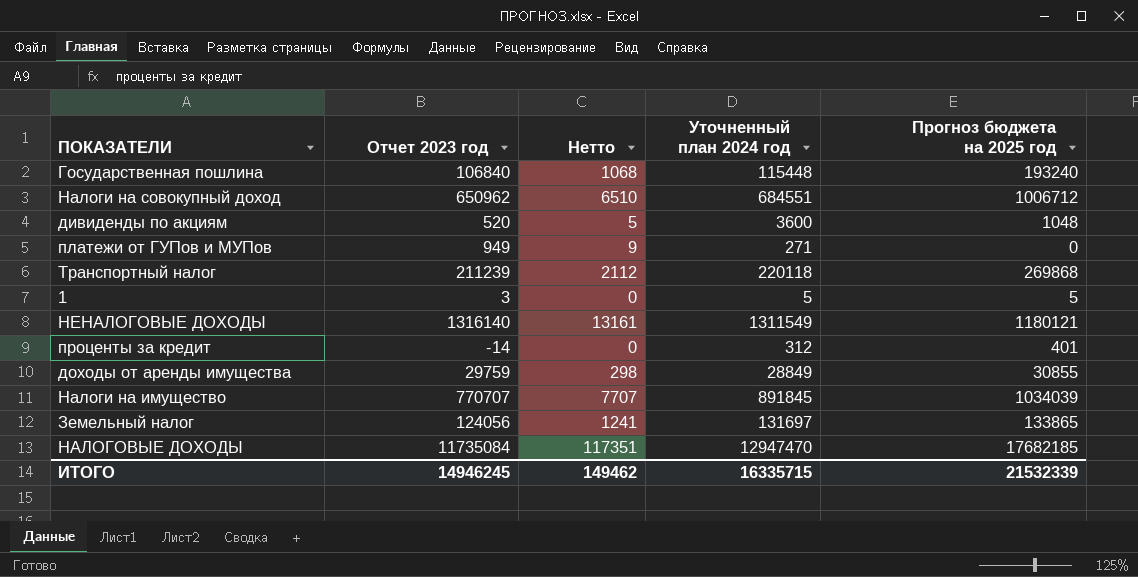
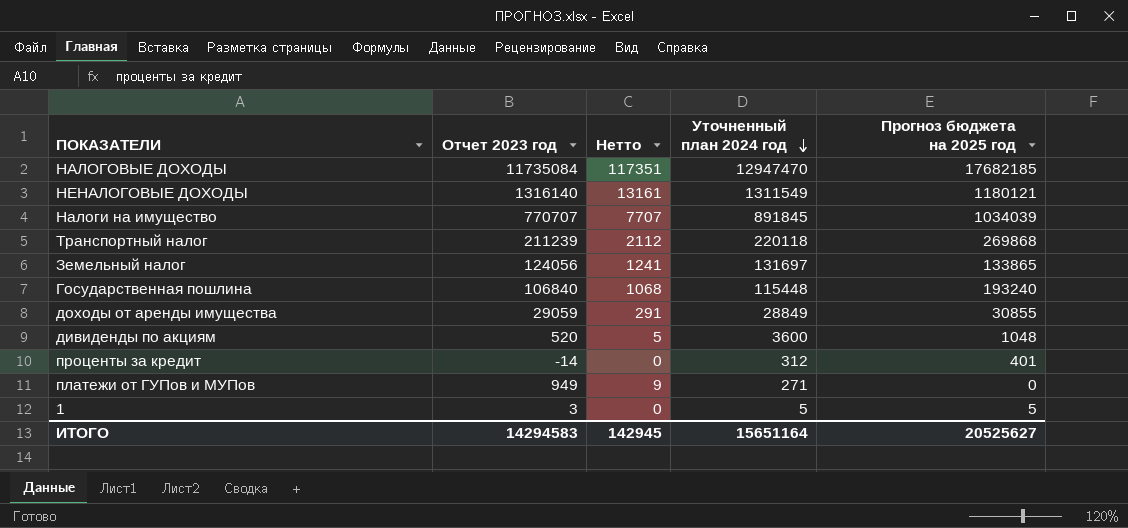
row order: none -> Уточненный план 2024 год descending
row Налоги на совокупный доход: 650962 | 6510 | 684551 | 1006712 -> none
доходы от аренды имущества | Отчет 2023 год: 29759 -> 29059
доходы от аренды имущества | Нетто: 298 -> 291
ИТОГО | Отчет 2023 год: 14946245 -> 14294583
ИТОГО | Нетто: 149462 -> 142945
ИТОГО | Уточненный план 2024 год: 16335715 -> 15651164
ИТОГО | Прогноз бюджета на 2025 год: 21532339 -> 20525627

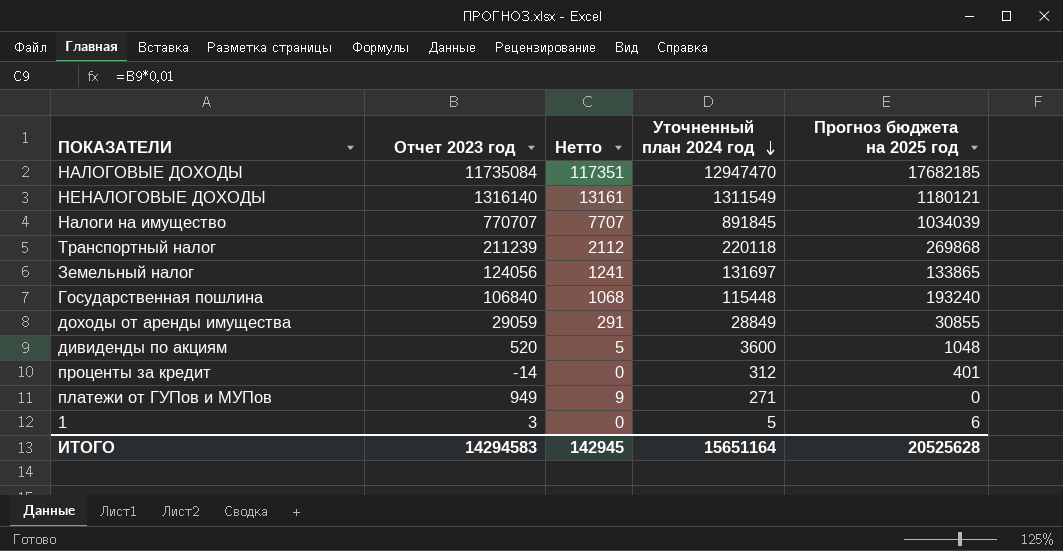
1 | Прогноз бюджета на 2025 год: 5 -> 6
ИТОГО | Прогноз бюджета на 2025 год: 20525627 -> 20525628

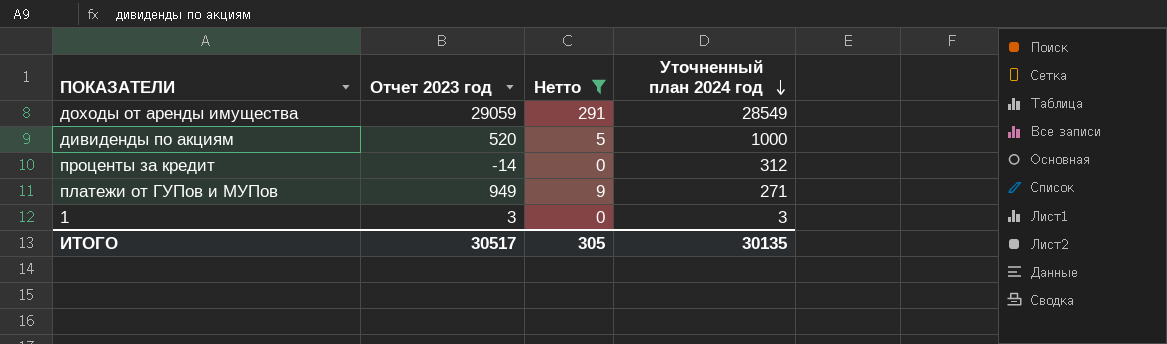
filter: none -> Нетто <= 291
column Прогноз бюджета на 2025 год | position: 5 -> none
доходы от аренды имущества | Уточненный план 2024 год: 28849 -> 28549
дивиденды по акциям | Уточненный план 2024 год: 3600 -> 1000
1 | Уточненный план 2024 год: 5 -> 3
ИТОГО | Отчет 2023 год: 14294583 -> 30517
ИТОГО | Нетто: 142945 -> 305
ИТОГО | Уточненный план 2024 год: 15651164 -> 30135

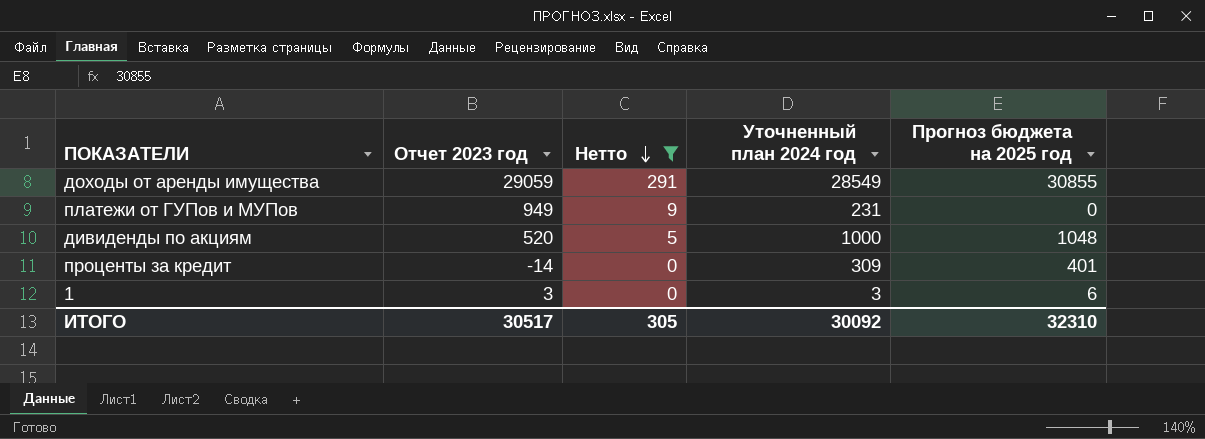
row order: Уточненный план 2024 год descending -> Нетто descending
column Прогноз бюджета на 2025 год | position: none -> 5
платежи от ГУПов и МУПов | Уточненный план 2024 год: 271 -> 231
проценты за кредит | Уточненный план 2024 год: 312 -> 309
ИТОГО | Уточненный план 2024 год: 30135 -> 30092

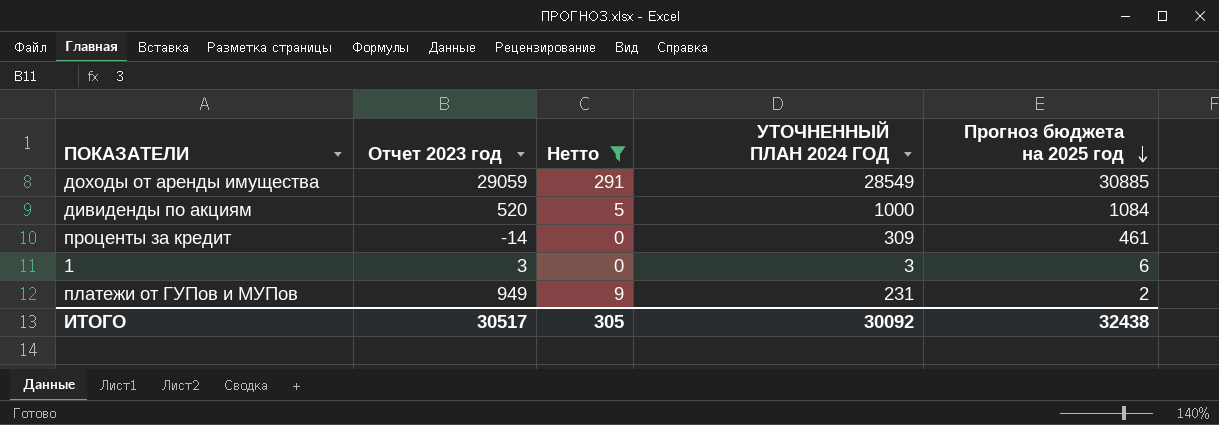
row order: Нетто descending -> Прогноз бюджета на 2025 год descending
column name: Уточненный план 2024 год -> УТОЧНЕННЫЙ ПЛАН 2024 ГОД
доходы от аренды имущества | Прогноз бюджета на 2025 год: 30855 -> 30885
дивиденды по акциям | Прогноз бюджета на 2025 год: 1048 -> 1084
проценты за кредит | Прогноз бюджета на 2025 год: 401 -> 461
платежи от ГУПов и МУПов | Прогноз бюджета на 2025 год: 0 -> 2
ИТОГО | Прогноз бюджета на 2025 год: 32310 -> 32438

